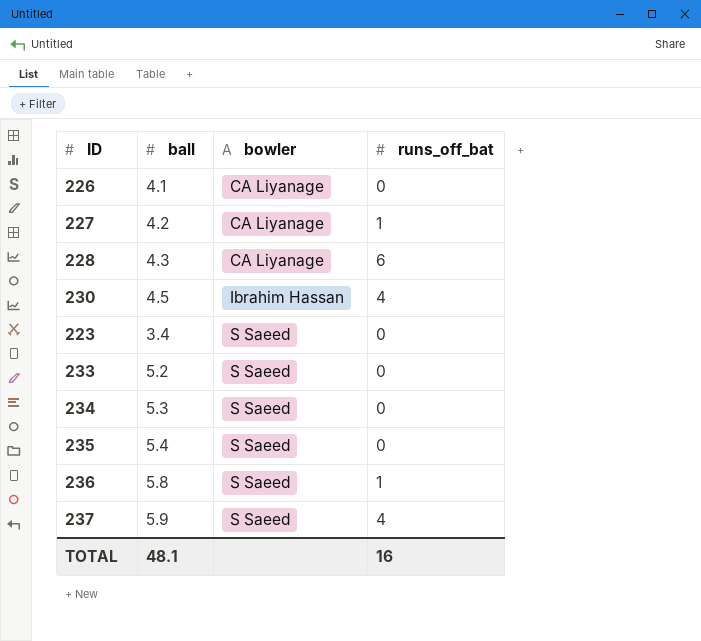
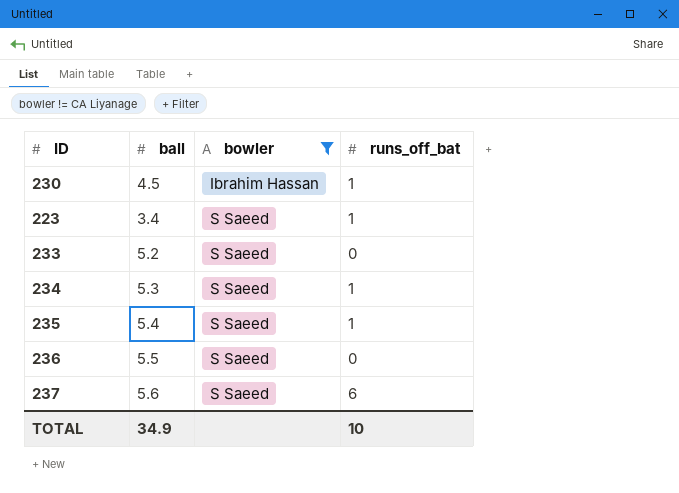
filter: none -> bowler != CA Liyanage
230 | runs_off_bat: 4 -> 1
223 | runs_off_bat: 0 -> 1
234 | runs_off_bat: 0 -> 1
235 | runs_off_bat: 0 -> 1
236 | ball: 5.8 -> 5.5
236 | runs_off_bat: 1 -> 0
237 | ball: 5.9 -> 5.6
237 | runs_off_bat: 4 -> 6
TOTAL | ball: 48.1 -> 34.9
TOTAL | runs_off_bat: 16 -> 10

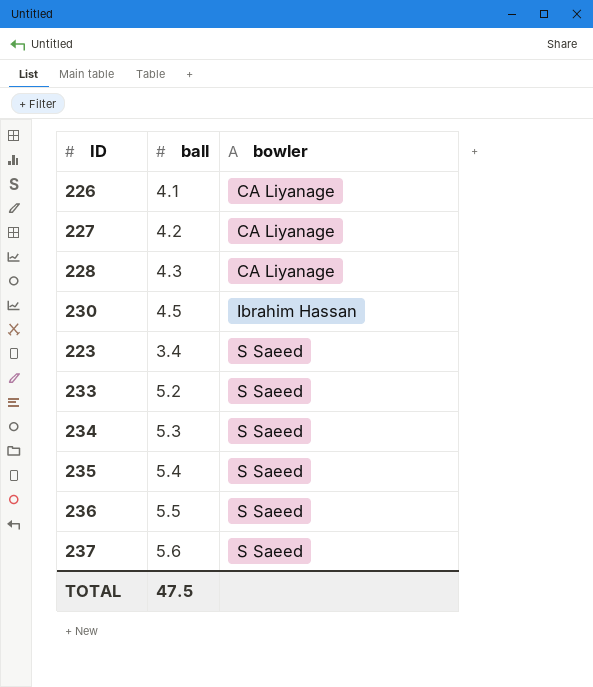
filter: bowler != CA Liyanage -> none
column runs_off_bat | position: 4 -> none
TOTAL | ball: 34.9 -> 47.5

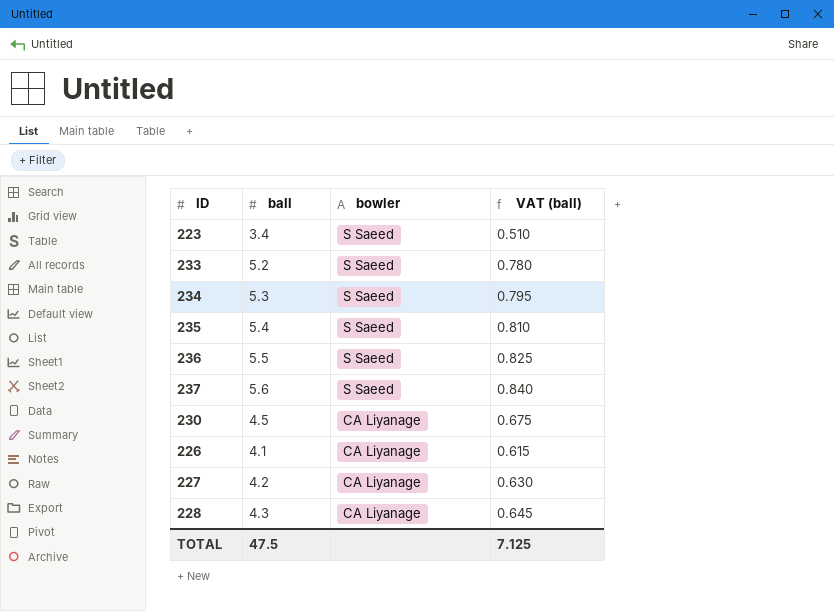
row order: bowler ascending -> bowler descending
column VAT (ball) | formula: none -> [ball] * 0.15
230 | bowler: Ibrahim Hassan -> CA Liyanage

